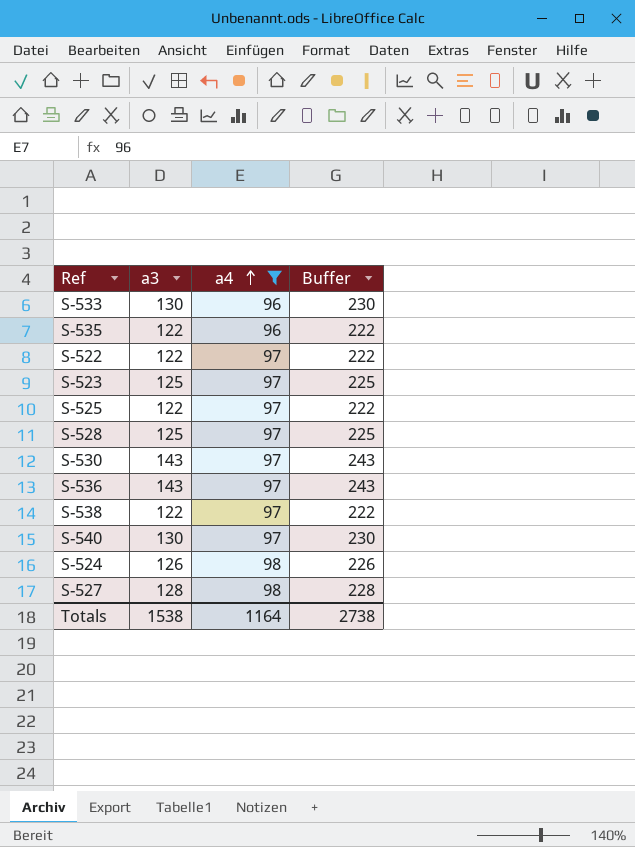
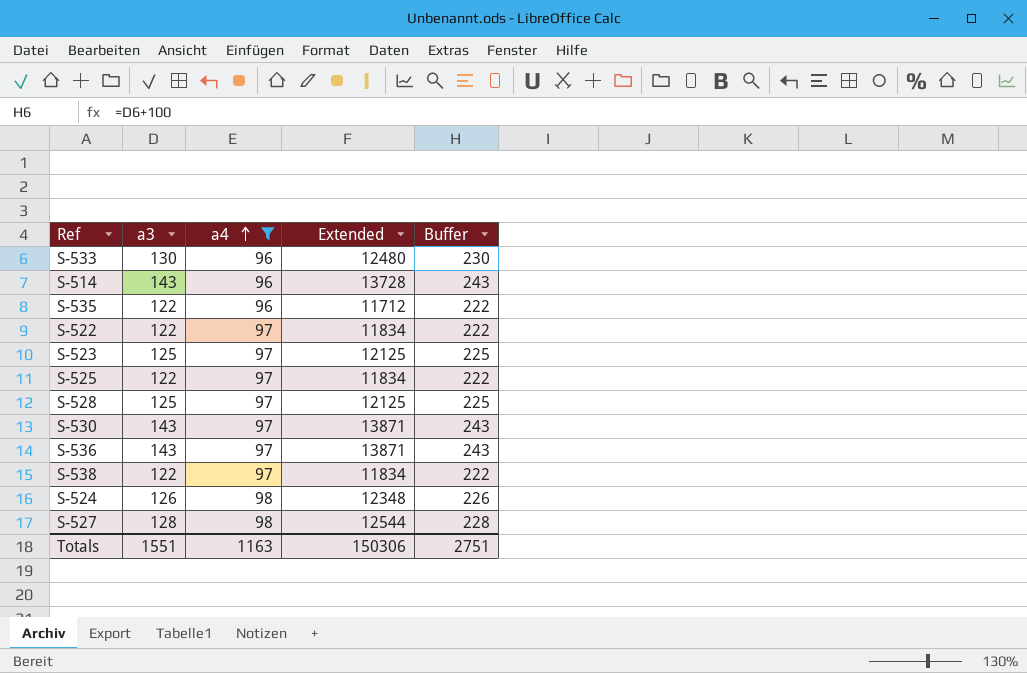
column Extended | formula: none -> [a3] * [a4]
row S-540: 130 | 97 | 230 -> none
row S-514: none -> 143 | 96 | 13728 | 243
Totals | a3: 1538 -> 1551
Totals | a4: 1164 -> 1163
Totals | Buffer: 2738 -> 2751

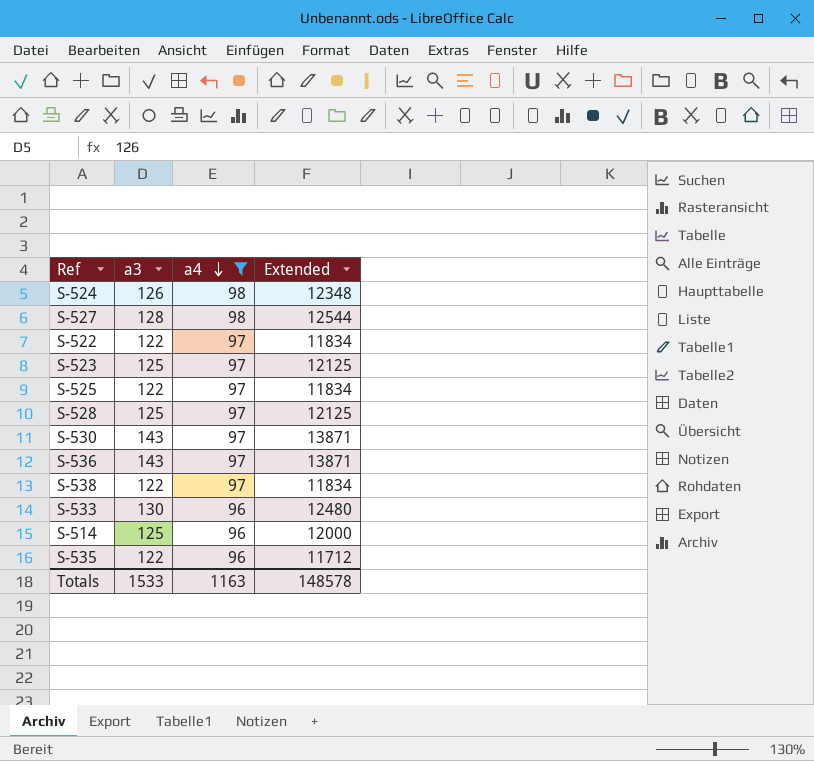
row order: a4 ascending -> a4 descending
column Buffer | formula: [a3] + 100 -> none
S-514 | a3: 143 -> 125
S-514 | Extended: 13728 -> 12000
Totals | a3: 1551 -> 1533
Totals | Extended: 150306 -> 148578

